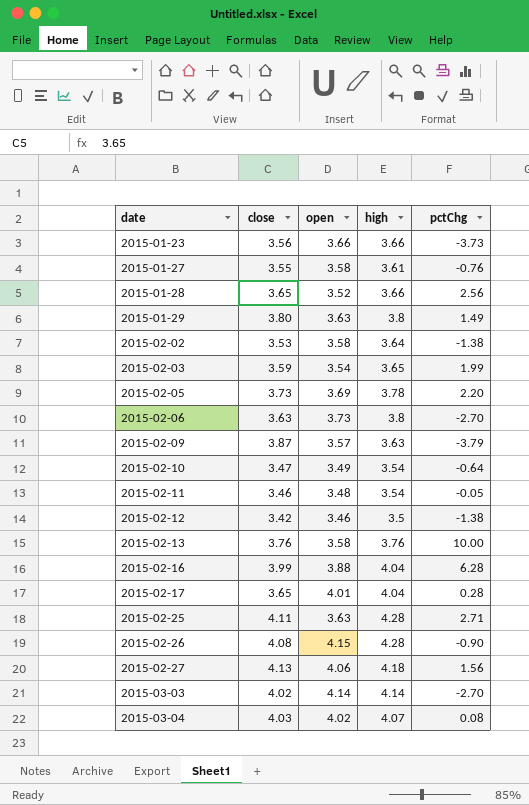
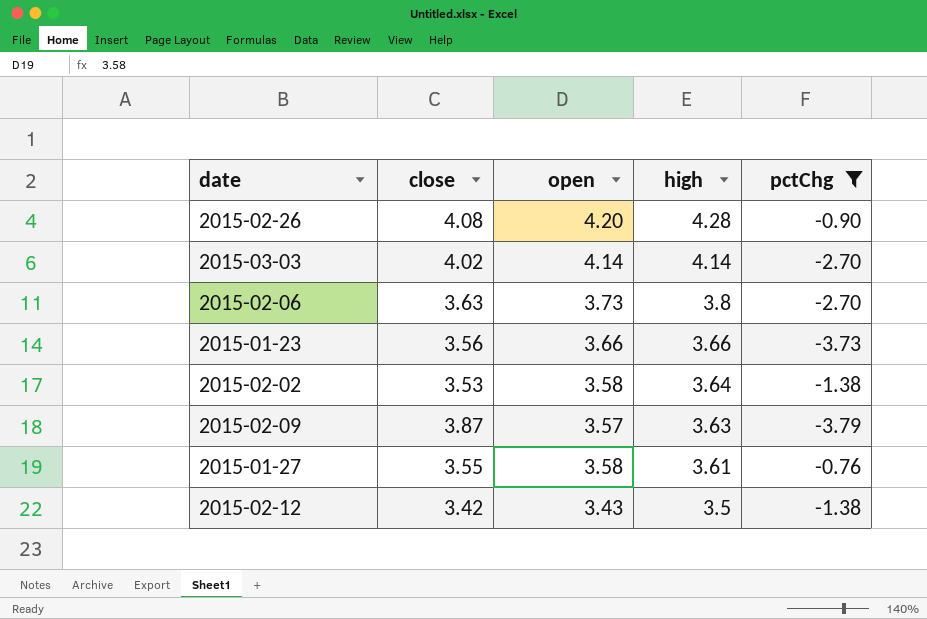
filter: none -> pctChg <= -0.76
row order: date ascending -> high descending
2015-02-26 | open: 4.15 -> 4.20
2015-02-12 | open: 3.46 -> 3.43

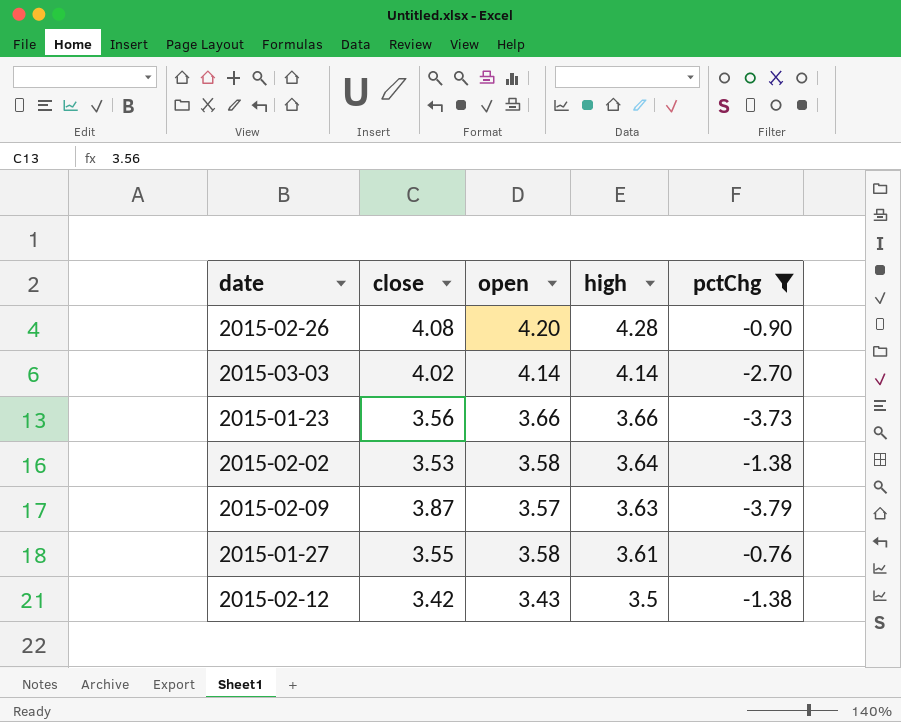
row 2015-02-06: 3.63 | 3.73 | 3.8 | -2.70 -> none

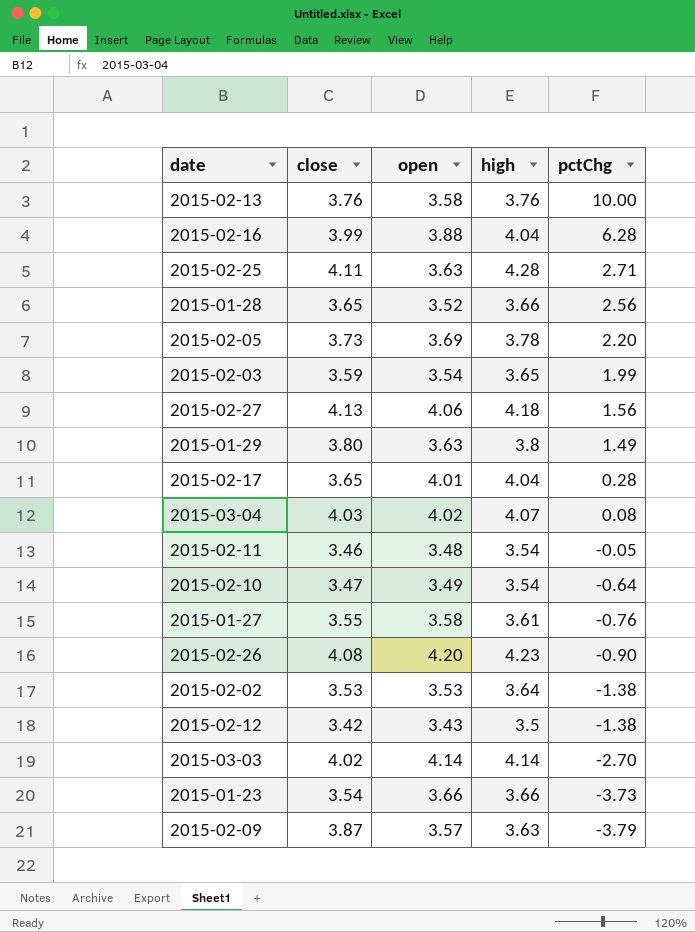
filter: pctChg <= -0.76 -> none
row order: high descending -> pctChg descending
2015-02-26 | high: 4.28 -> 4.23
2015-02-02 | open: 3.58 -> 3.53
2015-01-23 | close: 3.56 -> 3.54

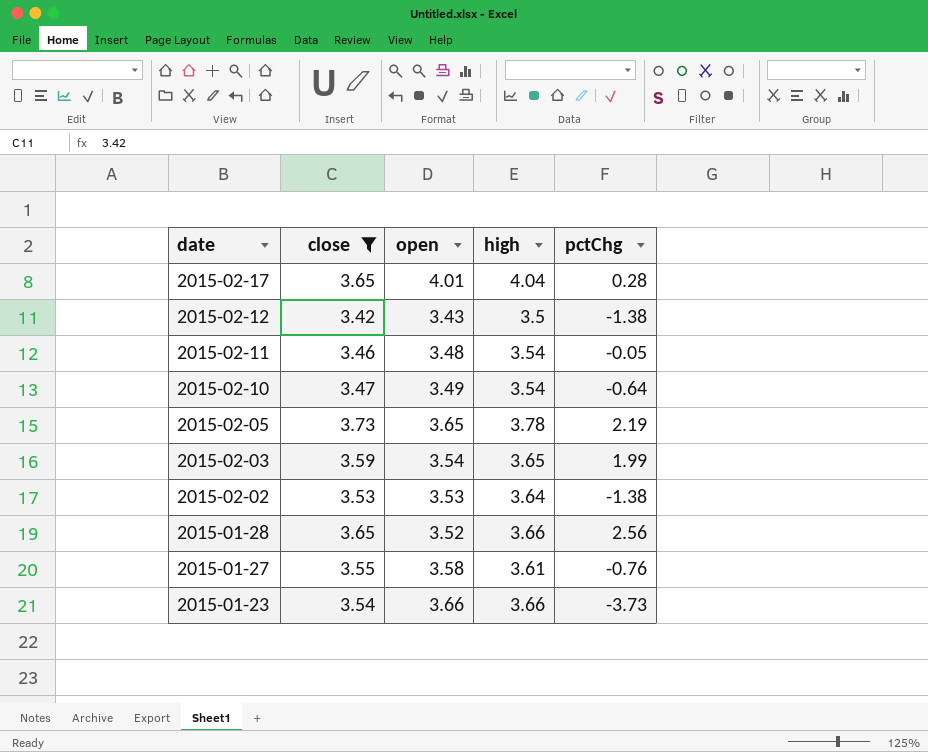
filter: none -> close <= 3.73
row order: pctChg descending -> date descending
2015-02-05 | open: 3.69 -> 3.65
2015-02-05 | pctChg: 2.20 -> 2.19

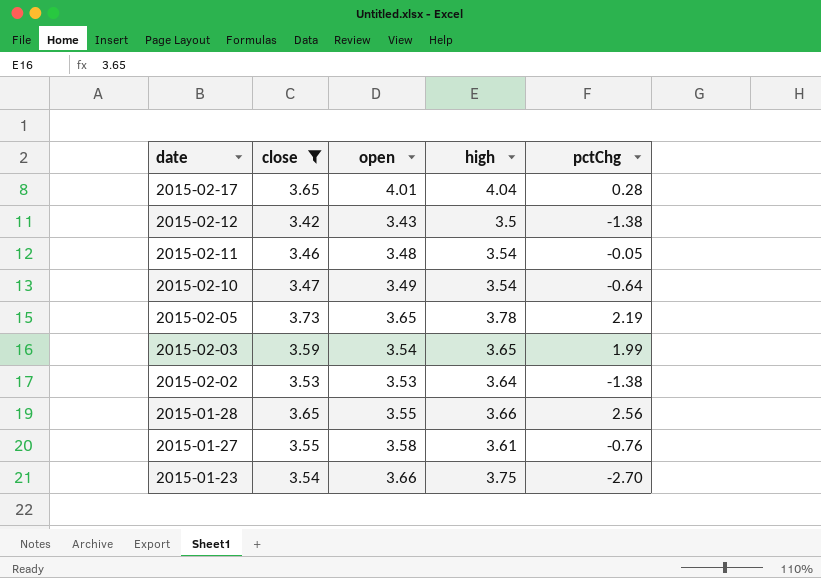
2015-01-28 | open: 3.52 -> 3.55
2015-01-23 | high: 3.66 -> 3.75
2015-01-23 | pctChg: -3.73 -> -2.70

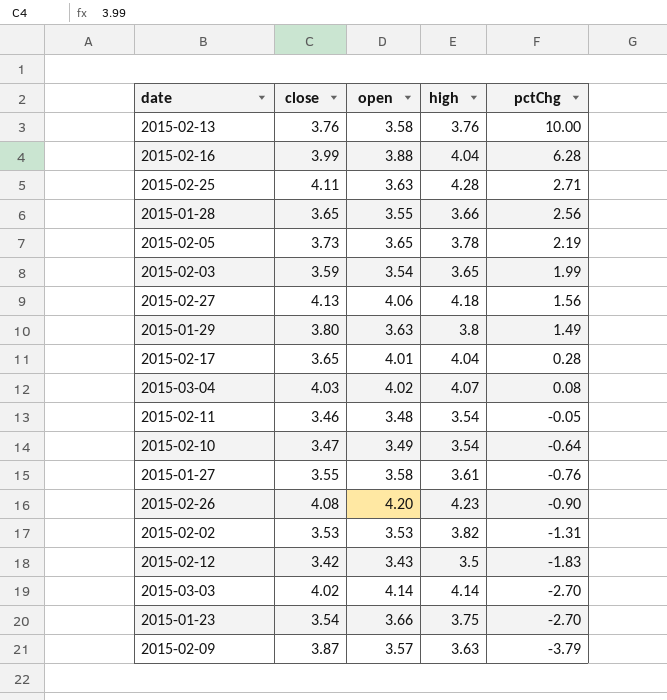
filter: close <= 3.73 -> none
row order: date descending -> pctChg descending
2015-02-02 | high: 3.64 -> 3.82
2015-02-02 | pctChg: -1.38 -> -1.31
2015-02-12 | pctChg: -1.38 -> -1.83

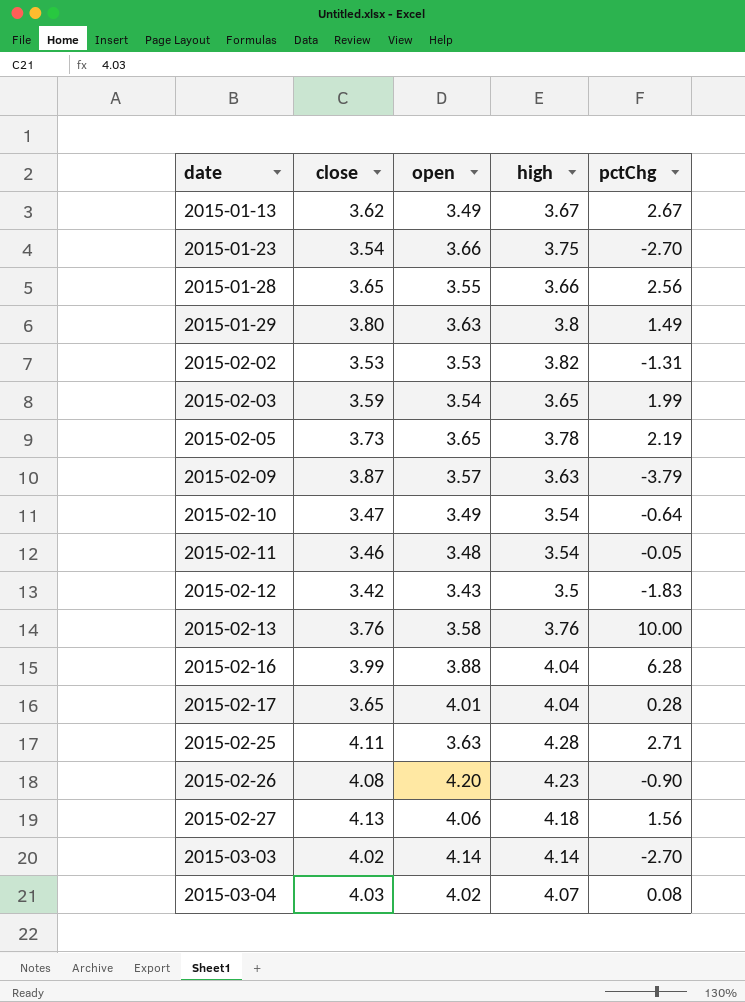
row order: pctChg descending -> date ascending
row 2015-01-27: 3.55 | 3.58 | 3.61 | -0.76 -> none
row 2015-01-13: none -> 3.62 | 3.49 | 3.67 | 2.67

